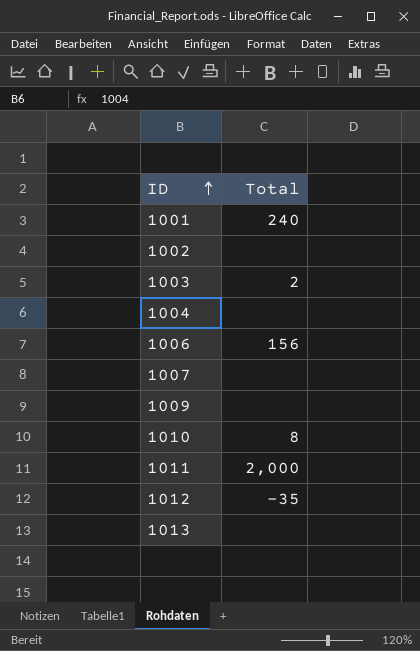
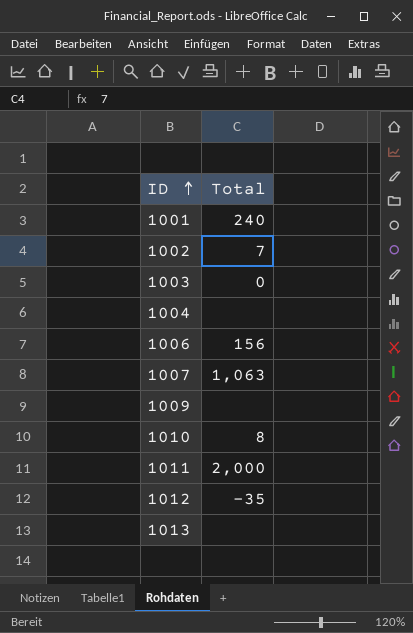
1002 | Total: none -> 7
1003 | Total: 2 -> 0
1007 | Total: none -> 1,063

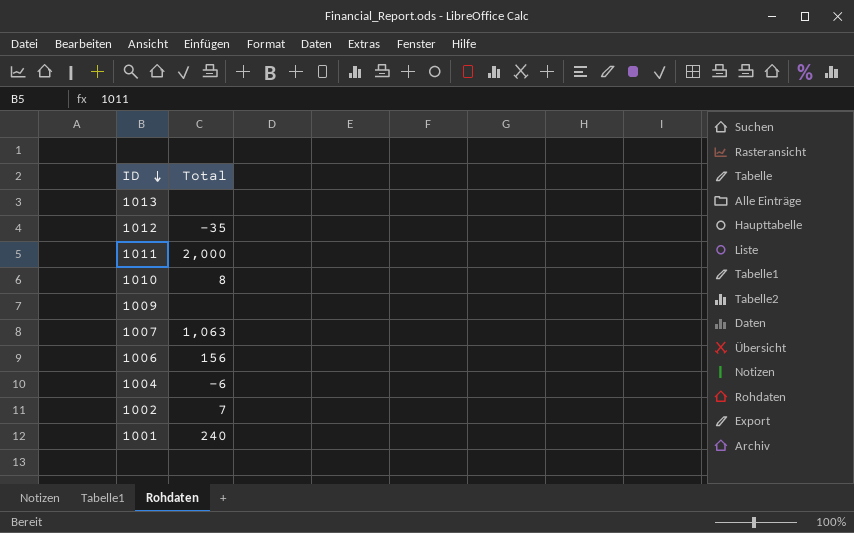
row order: ID ascending -> ID descending
row 1003: 0 -> none
1004 | Total: none -> -6

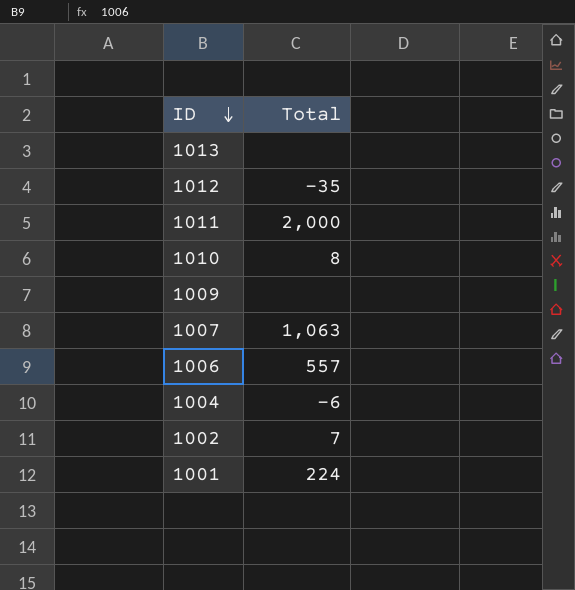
1006 | Total: 156 -> 557
1001 | Total: 240 -> 224

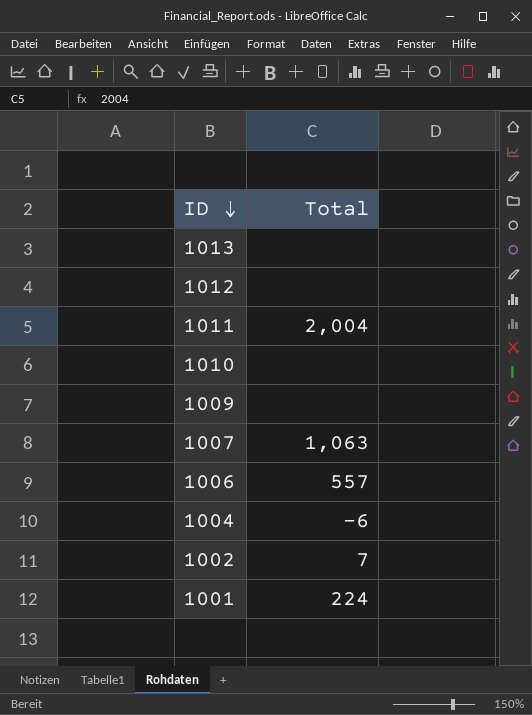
1012 | Total: -35 -> none
1011 | Total: 2,000 -> 2,004
1010 | Total: 8 -> none

